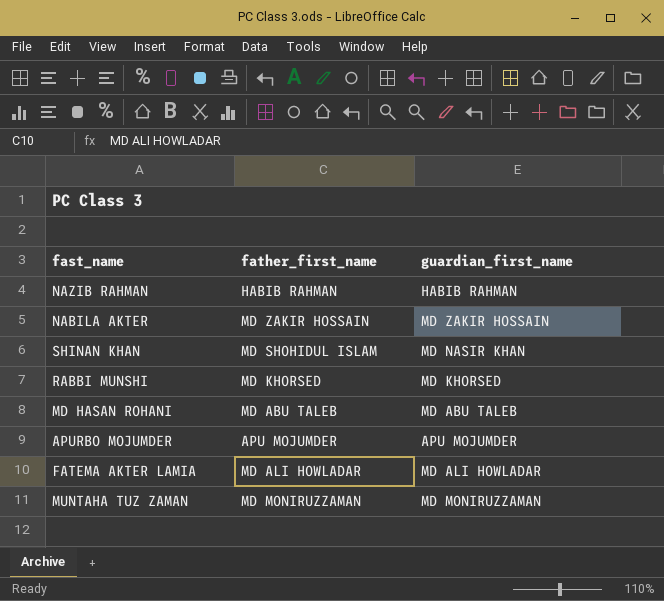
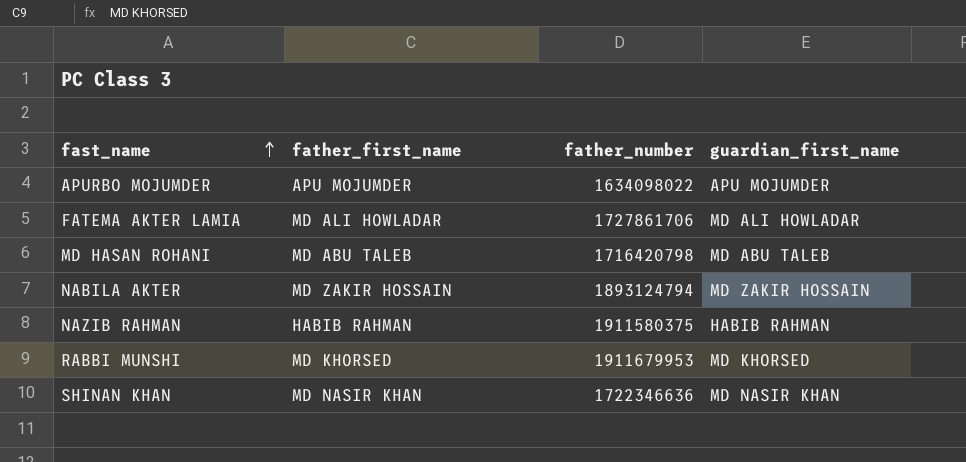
row order: none -> fast_name ascending
column father_number | position: none -> 3
row MUNTAHA TUZ ZAMAN: MD MONIRUZZAMAN | MD MONIRUZZAMAN -> none
SHINAN KHAN | father_first_name: MD SHOHIDUL ISLAM -> MD NASIR KHAN

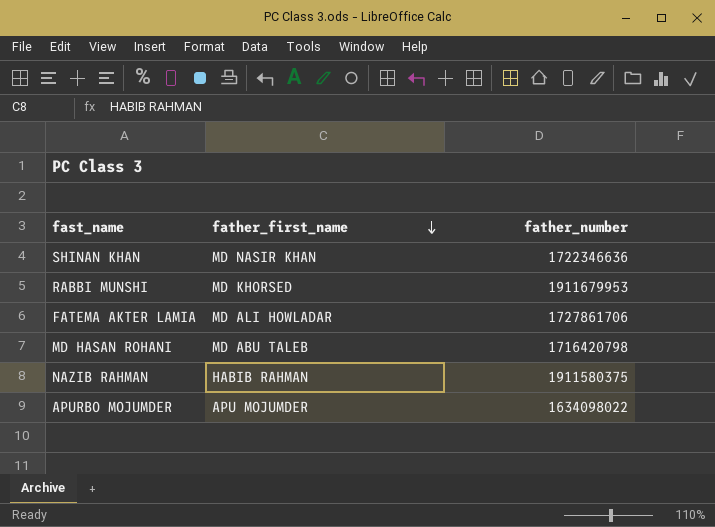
row order: fast_name ascending -> father_first_name descending
column guardian_first_name | position: 4 -> none
row NABILA AKTER: MD ZAKIR HOSSAIN | 1893124794 | MD ZAKIR HOSSAIN -> none

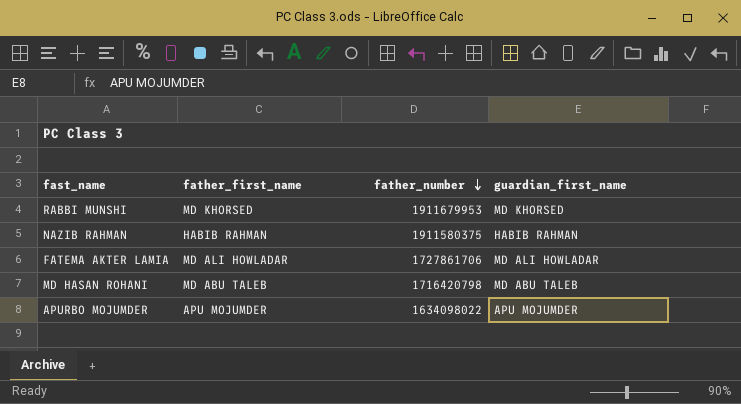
row order: father_first_name descending -> father_number descending
column guardian_first_name | position: none -> 4
row SHINAN KHAN: MD NASIR KHAN | 1722346636 -> none

